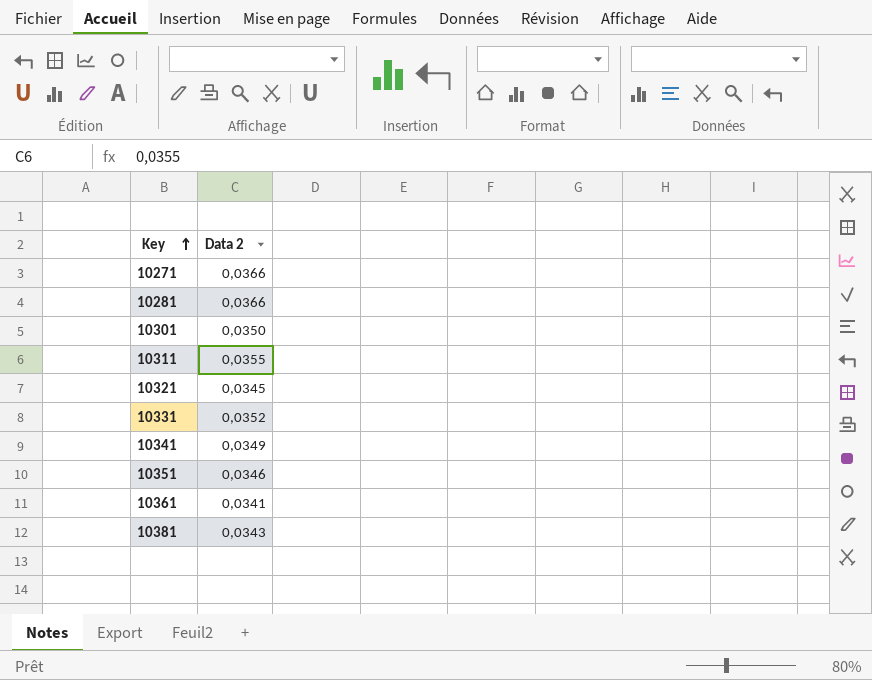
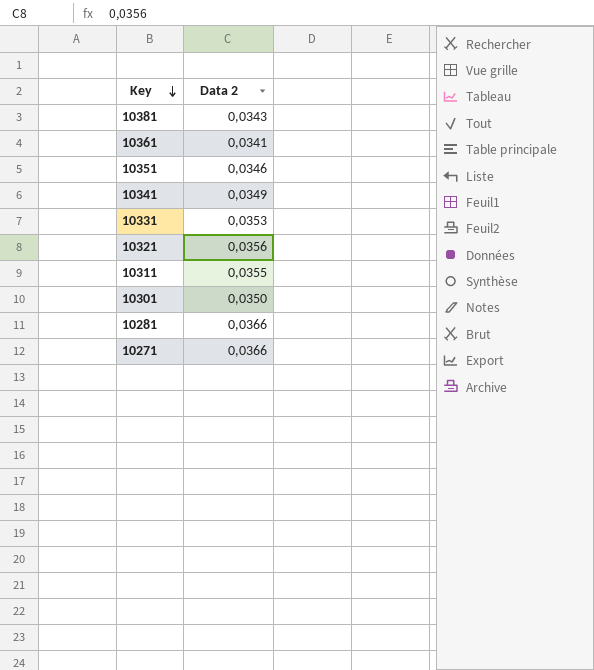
row order: Key ascending -> Key descending
10331 | Data 2: 0,0352 -> 0,0353
10321 | Data 2: 0,0345 -> 0,0356

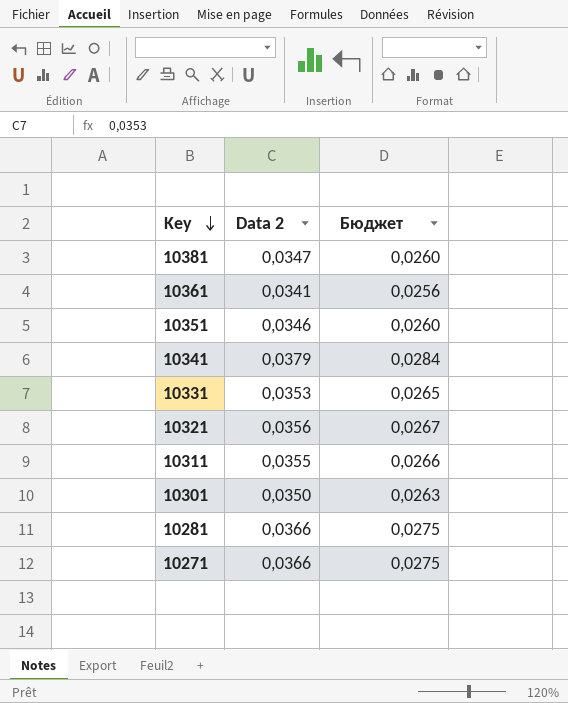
column Бюджет | formula: none -> [Data 2] * 0,75
10381 | Data 2: 0,0343 -> 0,0347
10341 | Data 2: 0,0349 -> 0,0379

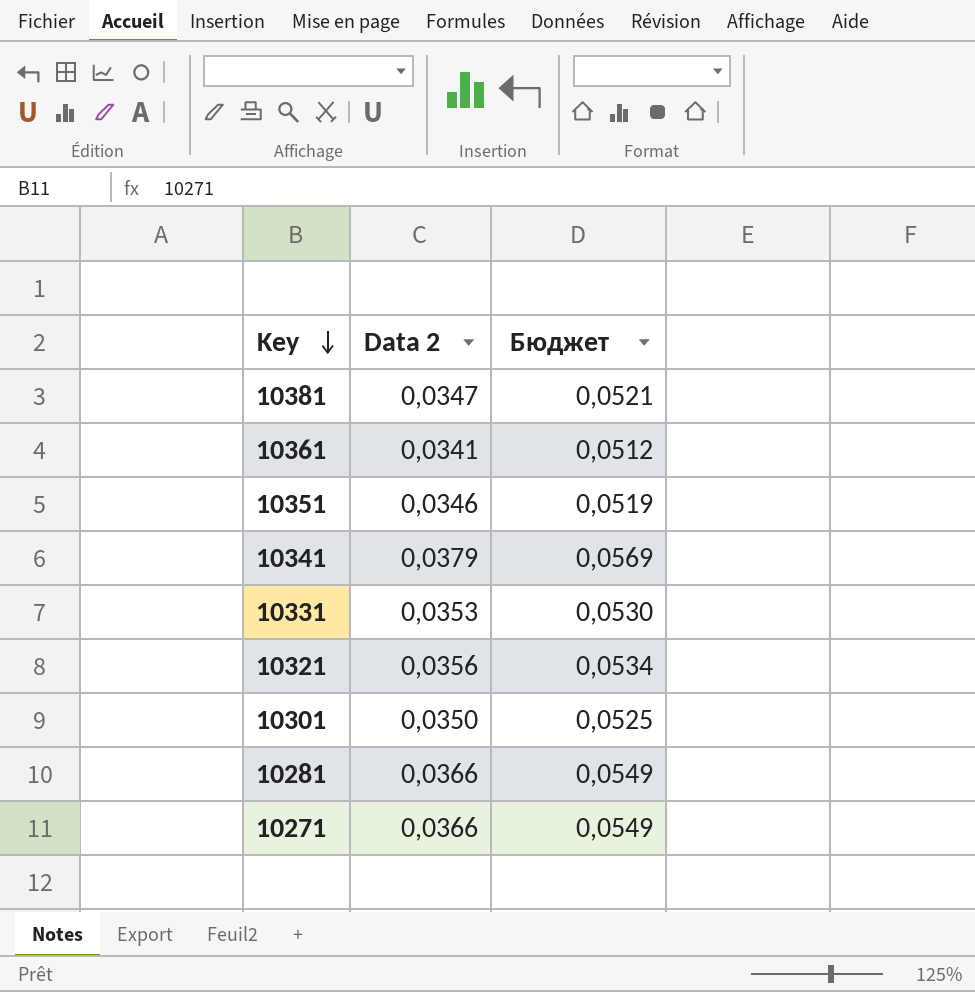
column Бюджет | formula: [Data 2] * 0,75 -> [Data 2] * 1,5
row 10311: 0,0355 | 0,0266 -> none

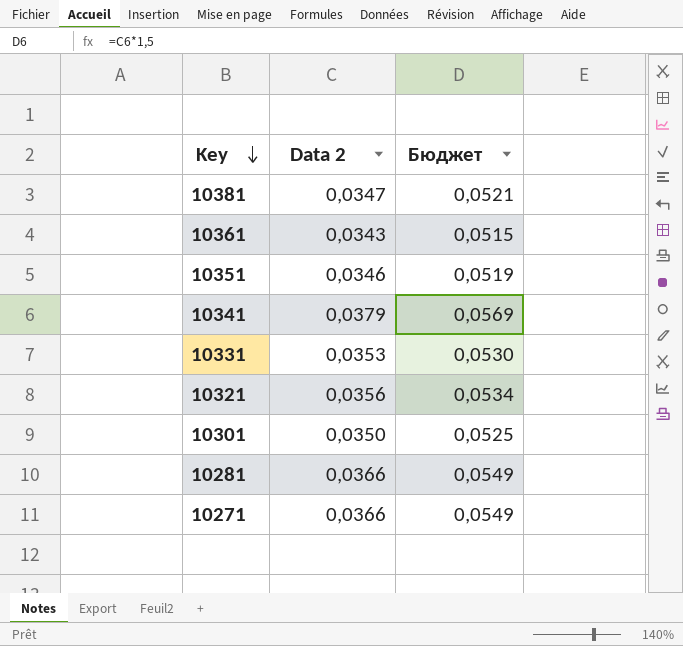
10361 | Data 2: 0,0341 -> 0,0343
10361 | Бюджет: 0,0512 -> 0,0515

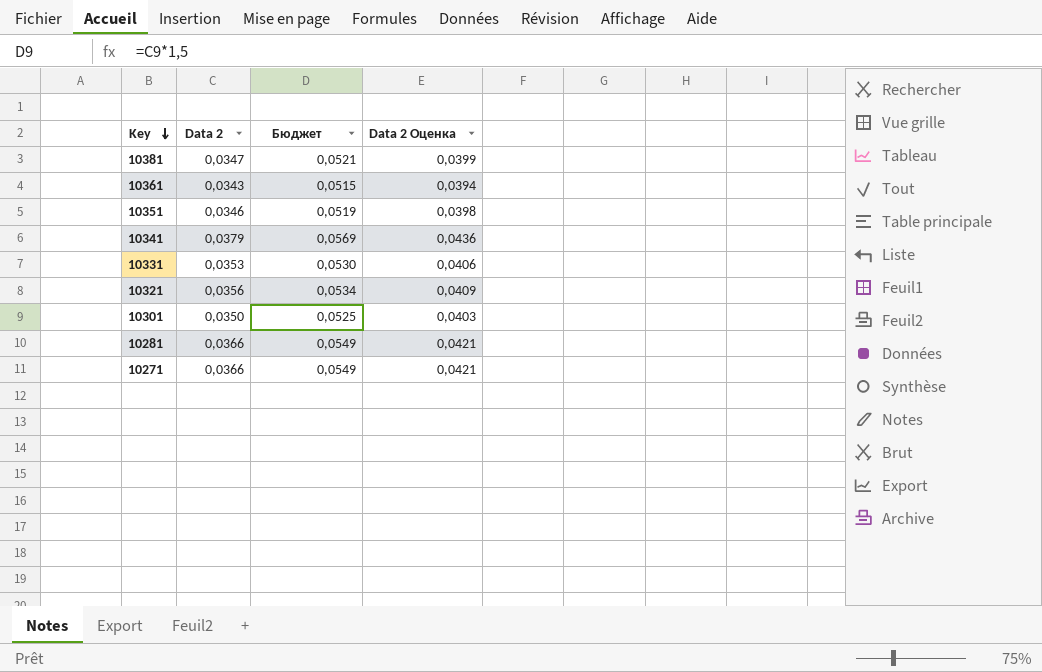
column Data 2 Оценка | formula: none -> [Data 2] * 1,15

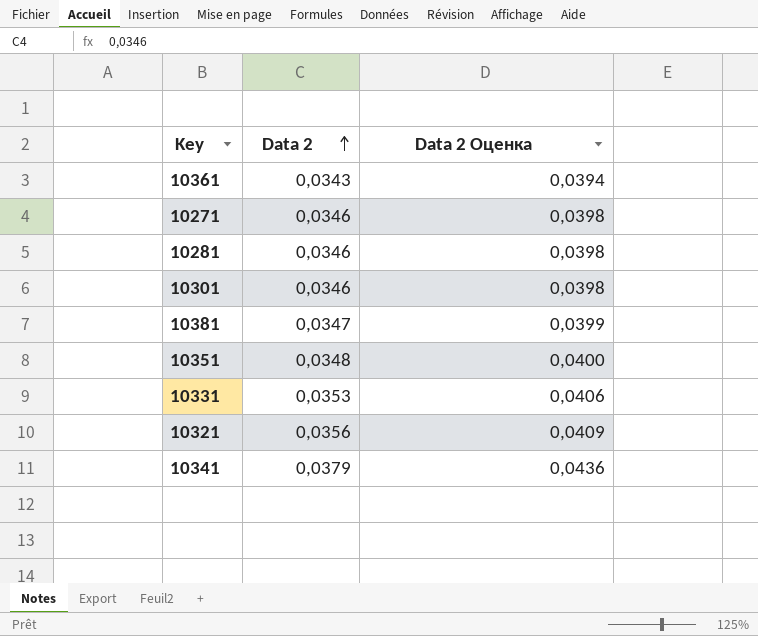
row order: Key descending -> Data 2 ascending
column Бюджет | formula: [Data 2] * 1,5 -> none
10271 | Data 2: 0,0366 -> 0,0346
10271 | Data 2 Оценка: 0,0421 -> 0,0398
10281 | Data 2: 0,0366 -> 0,0346
10281 | Data 2 Оценка: 0,0421 -> 0,0398
10301 | Data 2: 0,0350 -> 0,0346
10301 | Data 2 Оценка: 0,0403 -> 0,0398
10351 | Data 2: 0,0346 -> 0,0348
10351 | Data 2 Оценка: 0,0398 -> 0,0400

